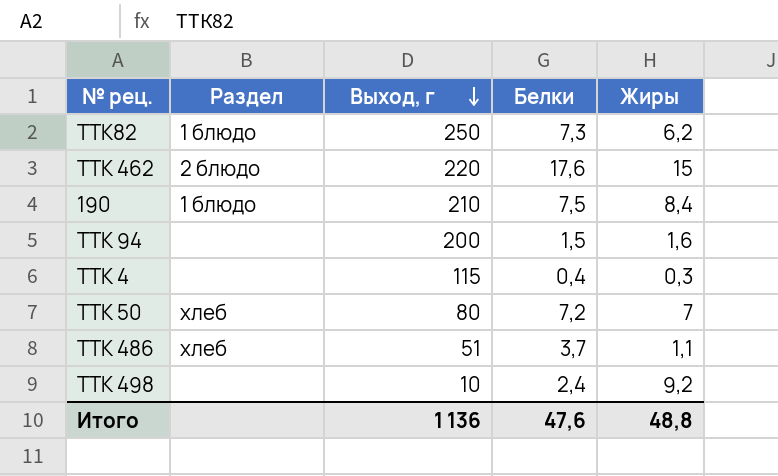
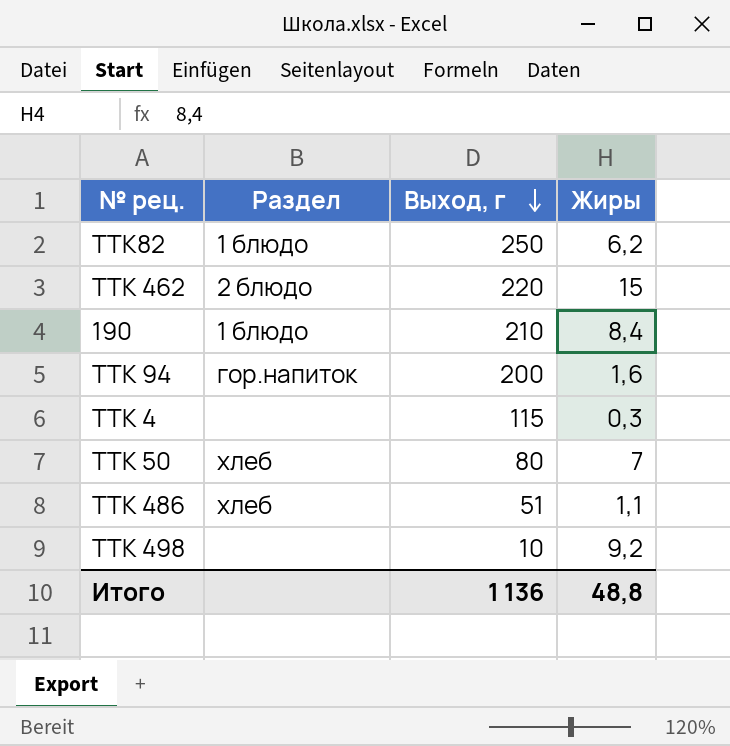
column Белки | position: 4 -> none
ТТК 94 | Раздел: none -> гор.напиток

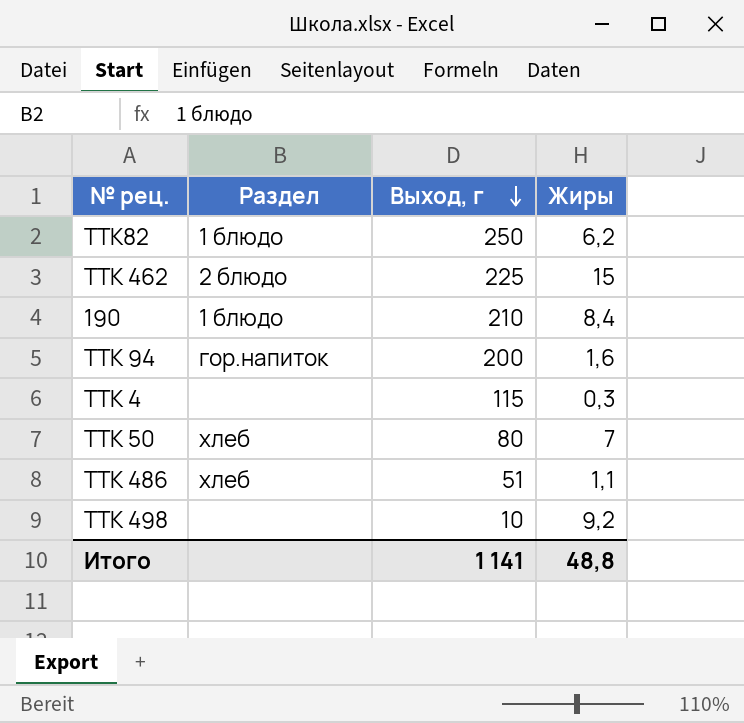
ТТК 462 | Выход, г: 220 -> 225
Итого | Выход, г: 1 136 -> 1 141

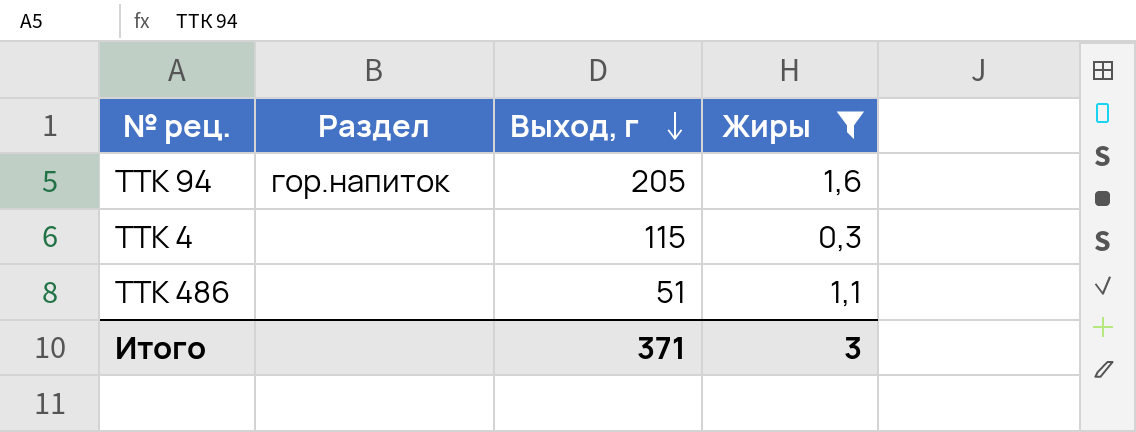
filter: none -> Жиры <= 1,6
ТТК 94 | Выход, г: 200 -> 205
ТТК 486 | Раздел: хлеб -> none
Итого | Выход, г: 1 141 -> 371
Итого | Жиры: 48,8 -> 3

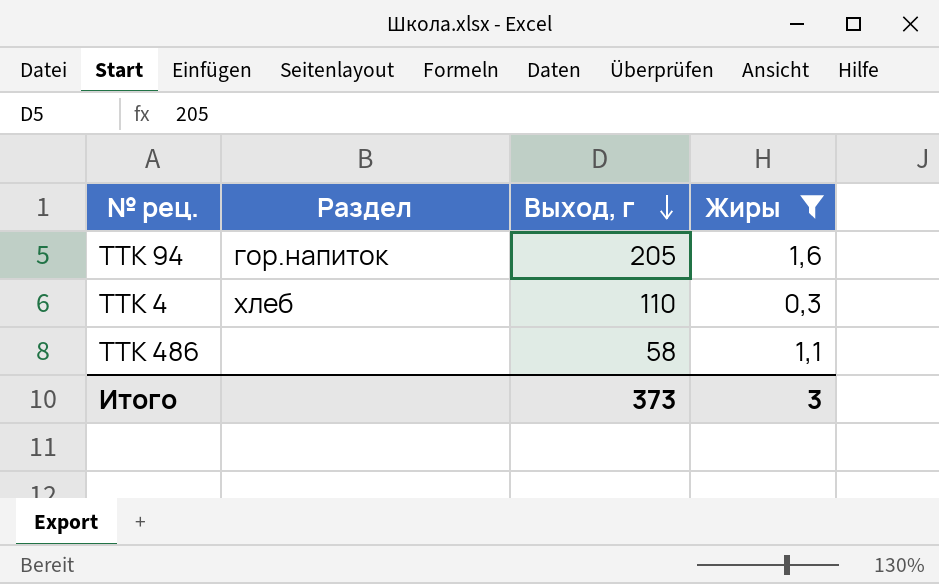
ТТК 4 | Раздел: none -> хлеб
ТТК 4 | Выход, г: 115 -> 110
ТТК 486 | Выход, г: 51 -> 58
Итого | Выход, г: 371 -> 373

